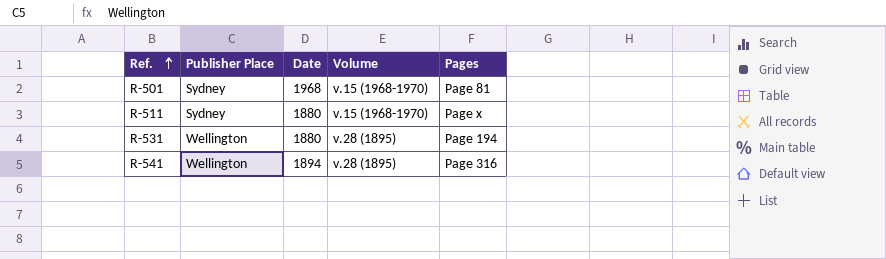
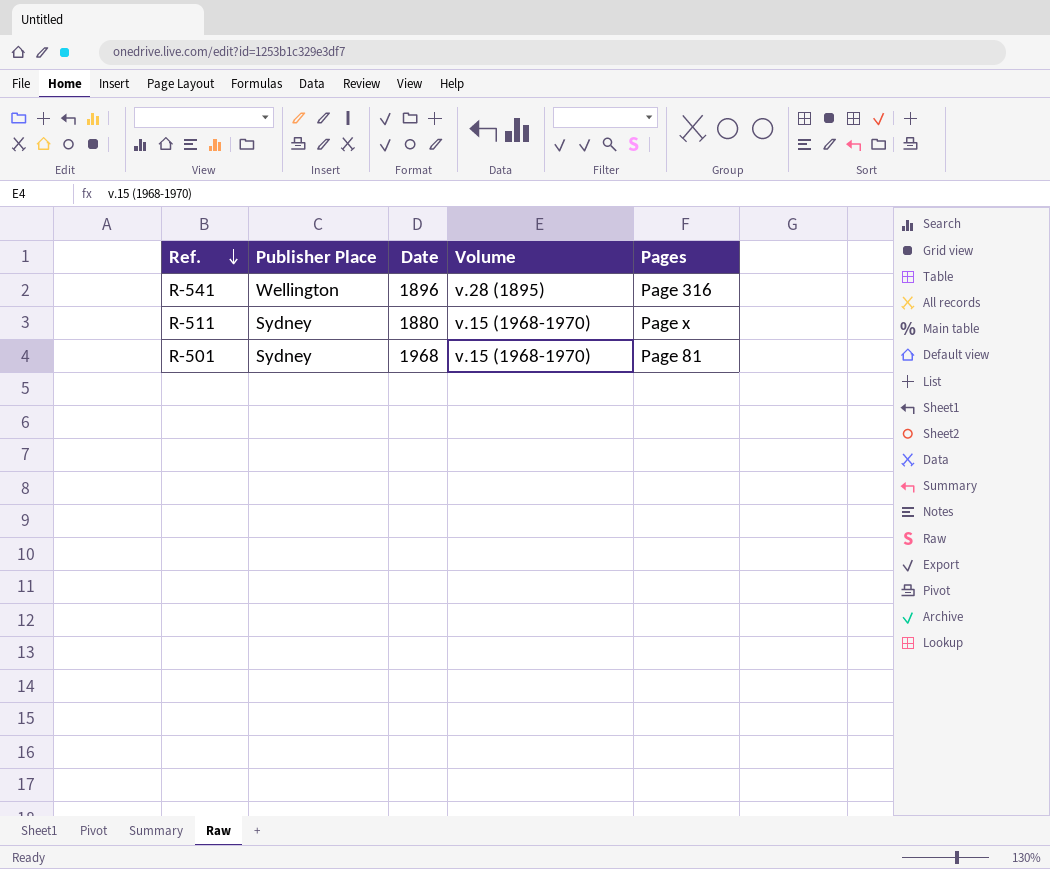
row order: Ref. ascending -> Ref. descending
row R-531: Wellington | 1880 | v.28 (1895) | Page 194 -> none
R-541 | Date: 1894 -> 1896

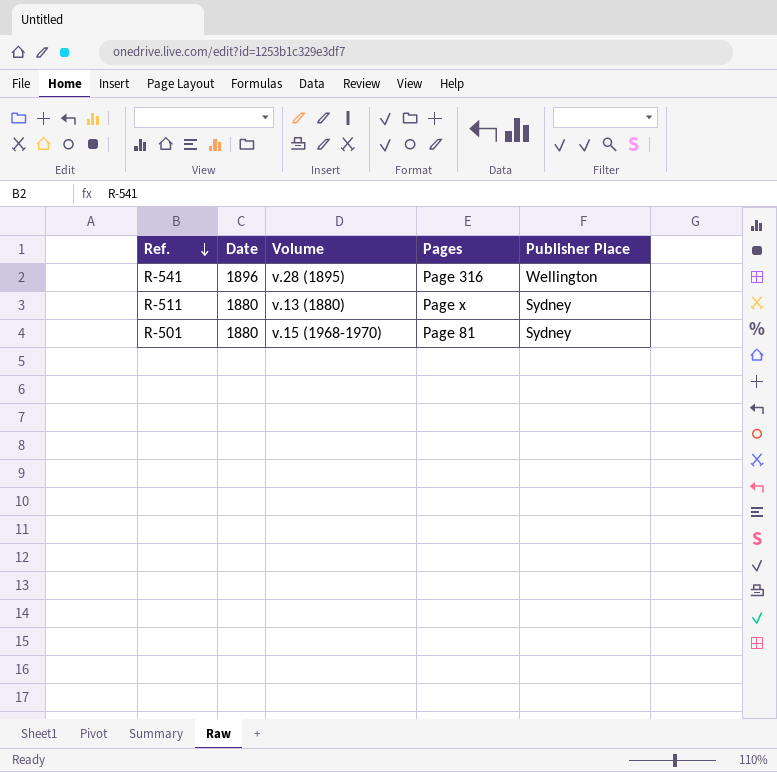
column Publisher Place | position: 2 -> 5
R-511 | Volume: v.15 (1968-1970) -> v.13 (1880)
R-501 | Date: 1968 -> 1880

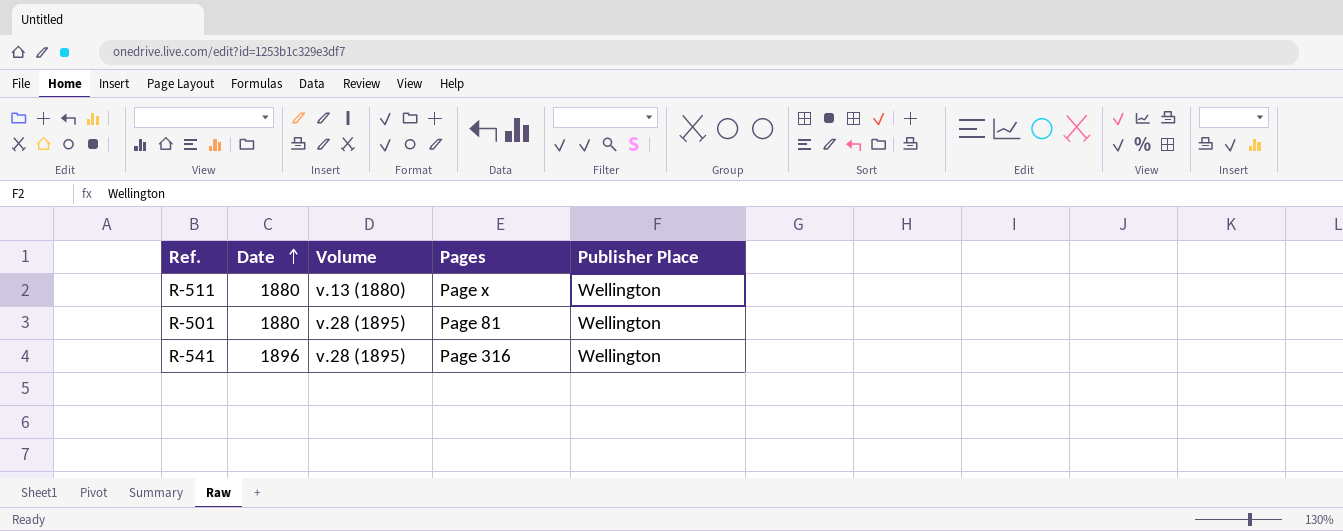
row order: Ref. descending -> Date ascending
R-511 | Publisher Place: Sydney -> Wellington
R-501 | Volume: v.15 (1968-1970) -> v.28 (1895)
R-501 | Publisher Place: Sydney -> Wellington

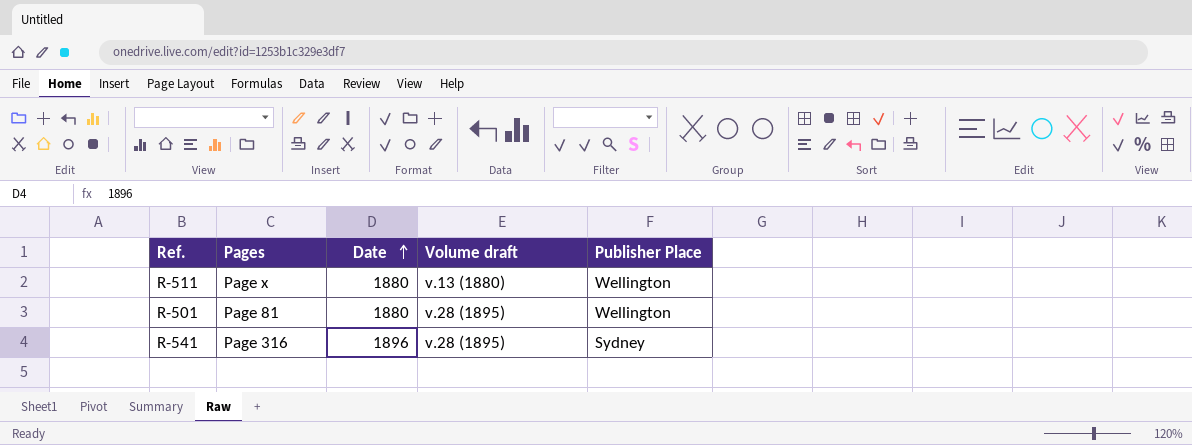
column Pages | position: 4 -> 2
column name: Volume -> Volume draft
R-541 | Publisher Place: Wellington -> Sydney

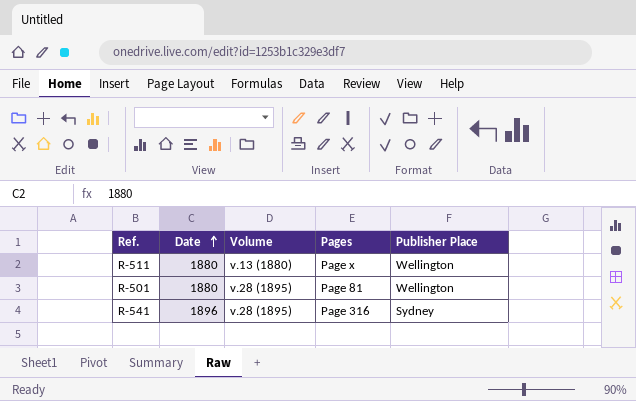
column name: Volume draft -> Volume
column Pages | position: 2 -> 4

